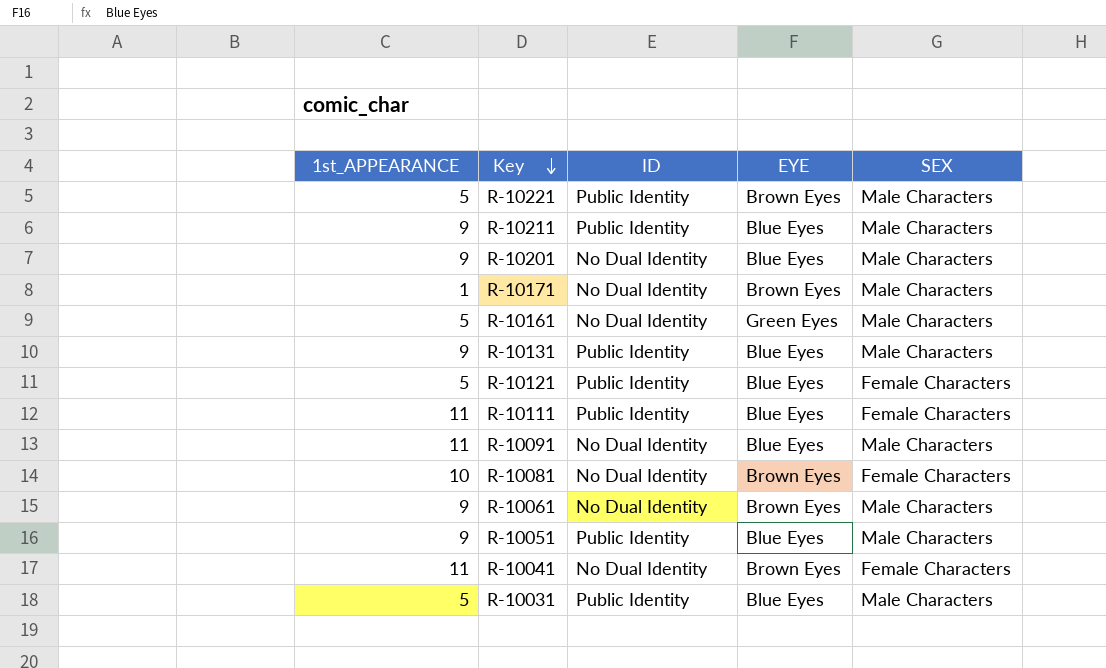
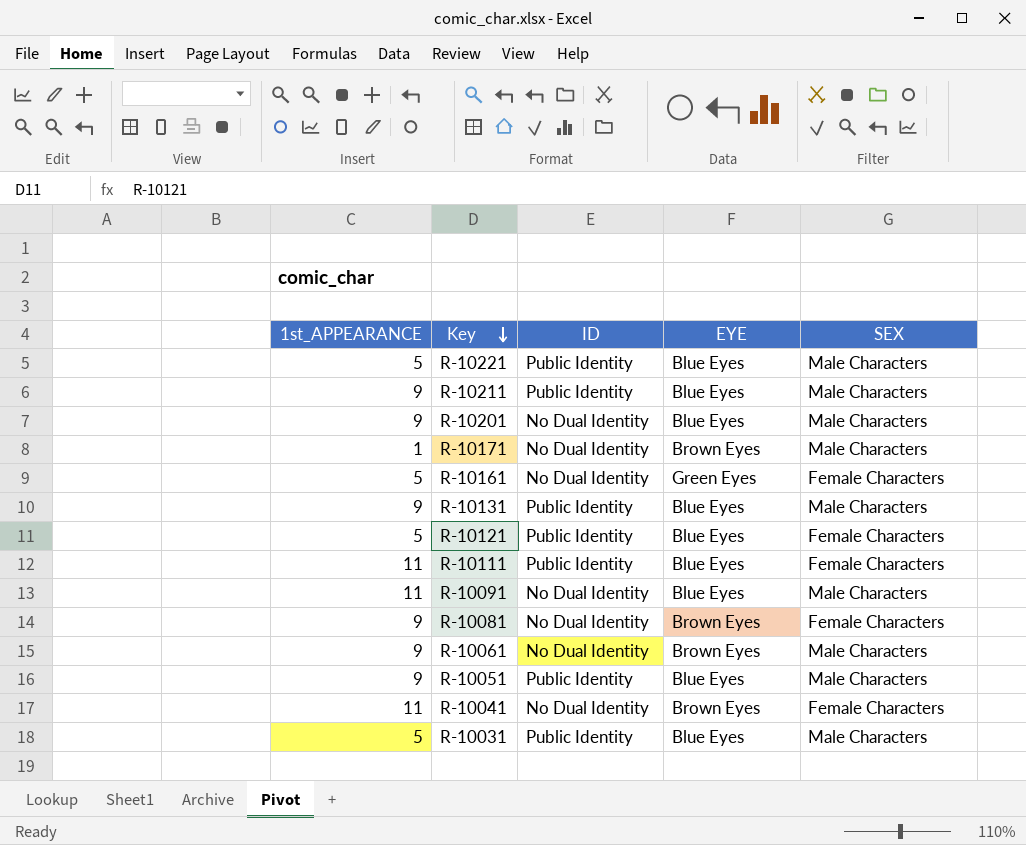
R-10221 | EYE: Brown Eyes -> Blue Eyes
R-10161 | SEX: Male Characters -> Female Characters
R-10081 | 1st_APPEARANCE: 10 -> 9

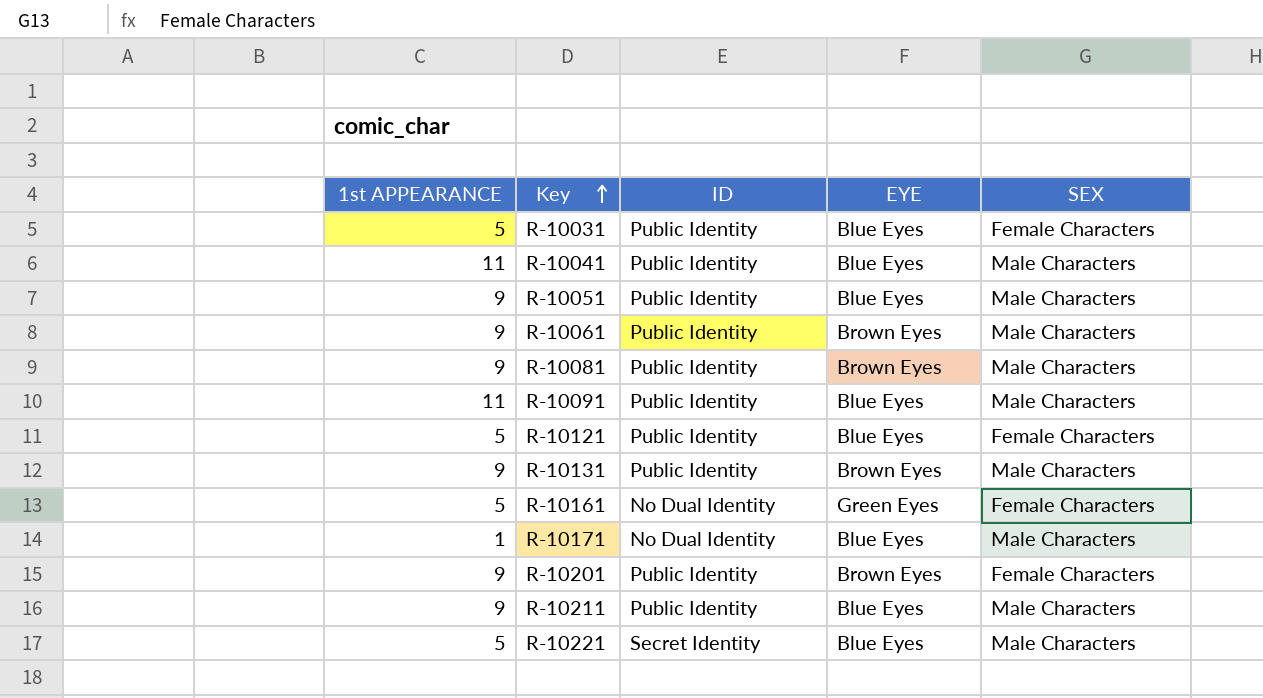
row order: Key descending -> Key ascending
column name: 1st_APPEARANCE -> 1st APPEARANCE
row R-10111: 11 | Public Identity | Blue Eyes | Female Characters -> none
R-10031 | SEX: Male Characters -> Female Characters
R-10041 | ID: No Dual Identity -> Public Identity
R-10041 | EYE: Brown Eyes -> Blue Eyes
R-10041 | SEX: Female Characters -> Male Characters
R-10061 | ID: No Dual Identity -> Public Identity
R-10081 | ID: No Dual Identity -> Public Identity
R-10081 | SEX: Female Characters -> Male Characters
R-10091 | ID: No Dual Identity -> Public Identity
R-10131 | EYE: Blue Eyes -> Brown Eyes
R-10171 | EYE: Brown Eyes -> Blue Eyes
R-10201 | ID: No Dual Identity -> Public Identity
R-10201 | EYE: Blue Eyes -> Brown Eyes
R-10201 | SEX: Male Characters -> Female Characters
R-10221 | ID: Public Identity -> Secret Identity

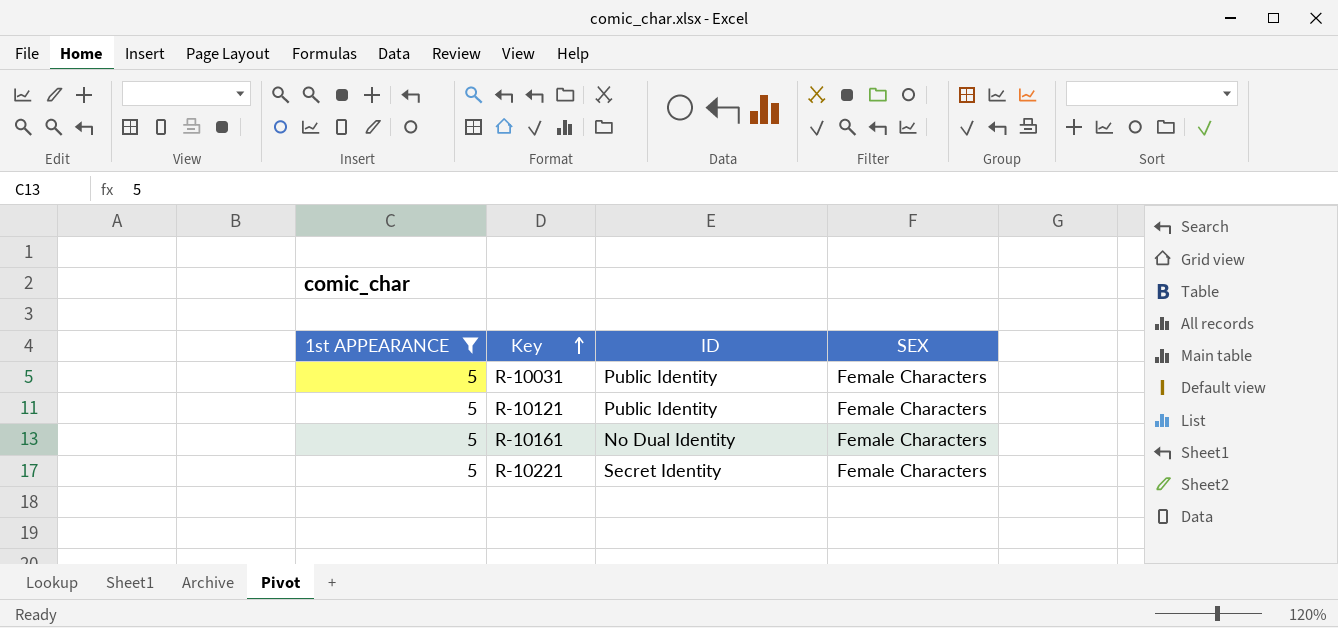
filter: none -> 1st APPEARANCE = 5
column EYE | position: 4 -> none
R-10221 | SEX: Male Characters -> Female Characters

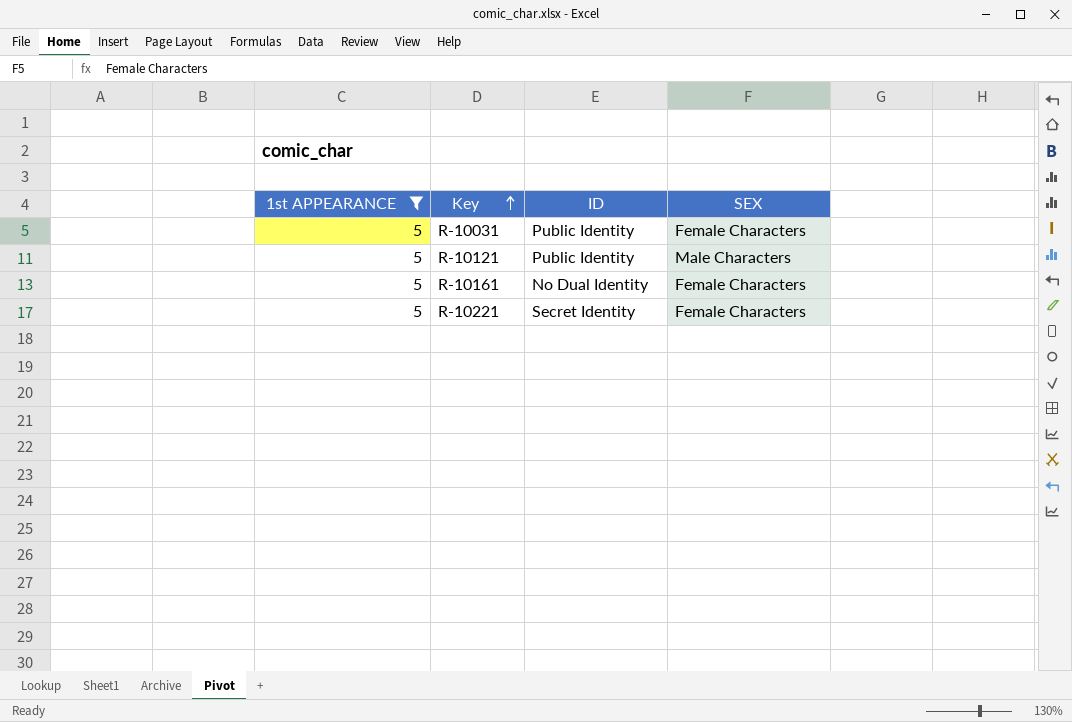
R-10121 | SEX: Female Characters -> Male Characters

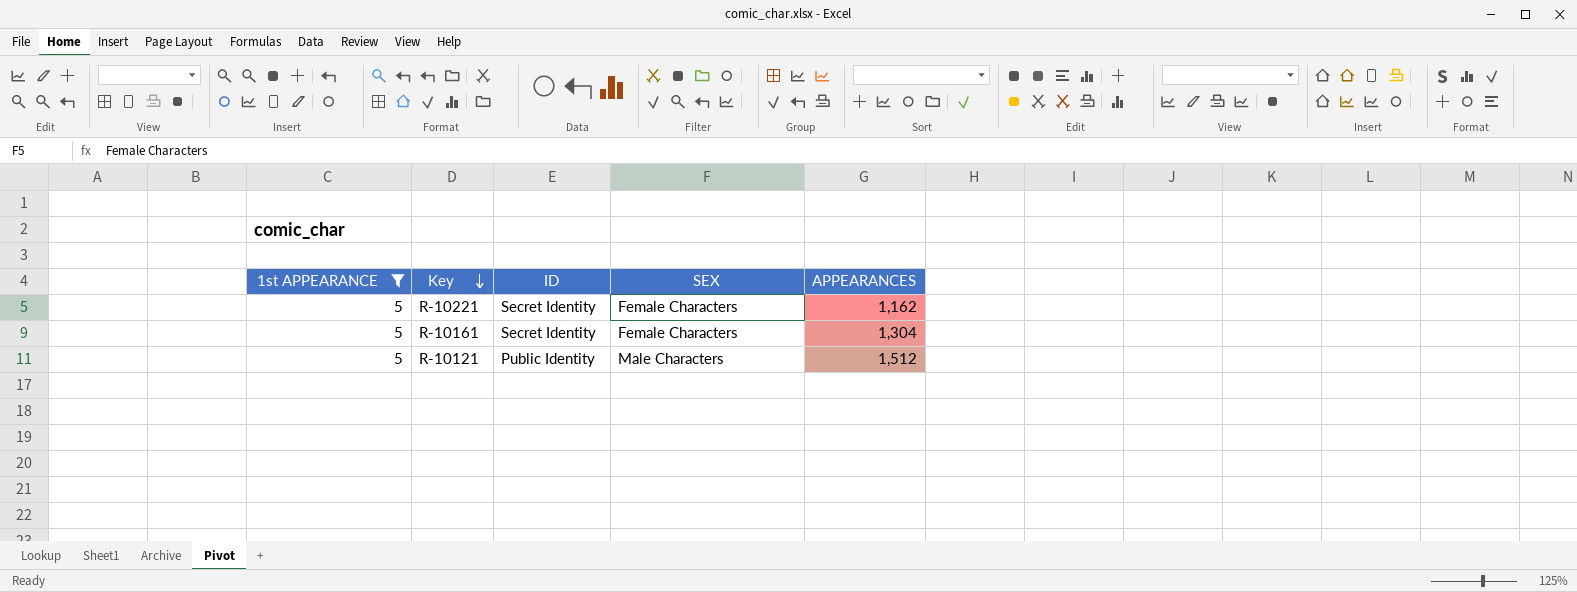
row order: Key ascending -> Key descending
column APPEARANCES | position: none -> 5
row R-10031: 5 | Public Identity | Female Characters -> none
R-10161 | ID: No Dual Identity -> Secret Identity

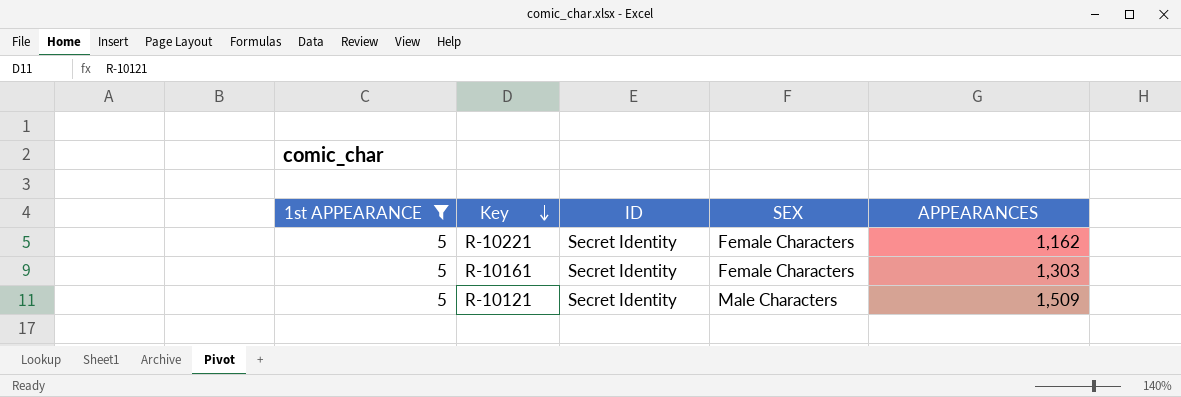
R-10161 | APPEARANCES: 1,304 -> 1,303
R-10121 | ID: Public Identity -> Secret Identity
R-10121 | APPEARANCES: 1,512 -> 1,509

